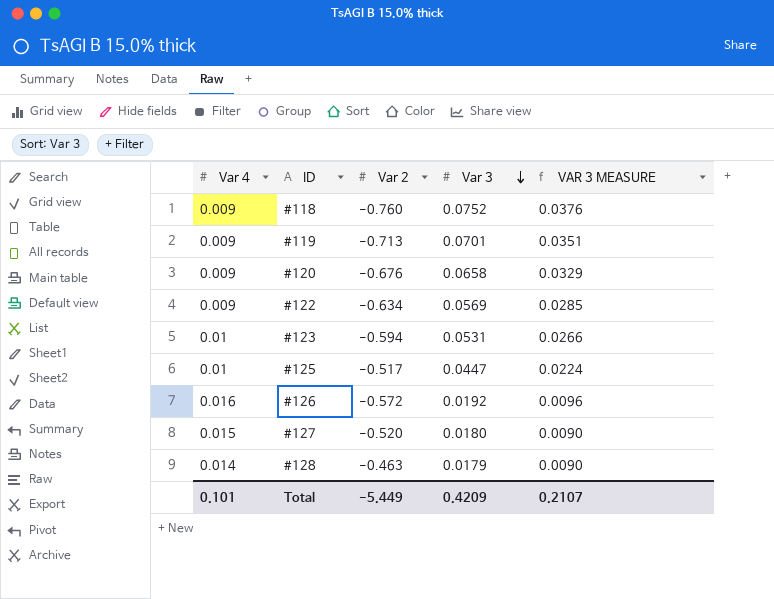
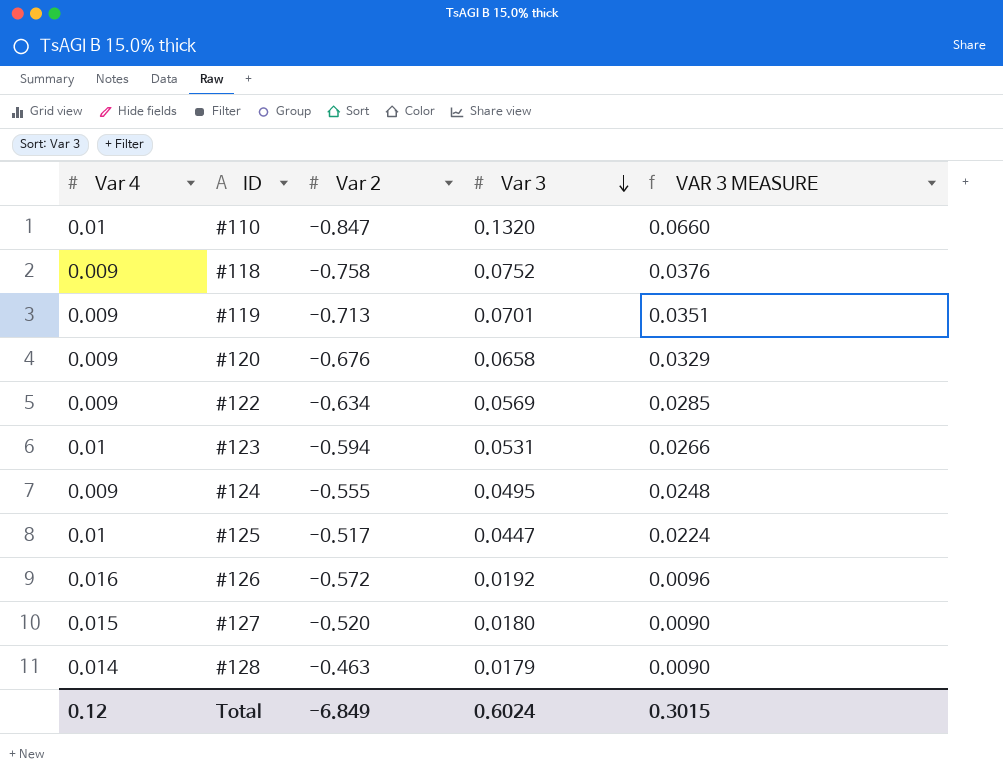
row #110: none -> 0.01 | -0.847 | 0.1320 | 0.0660
#118 | Var 2: -0.760 -> -0.758
row #124: none -> 0.009 | -0.555 | 0.0495 | 0.0248
Total | Var 4: 0.101 -> 0.12
Total | Var 2: -5.449 -> -6.849
Total | Var 3: 0.4209 -> 0.6024
Total | VAR 3 MEASURE: 0.2107 -> 0.3015

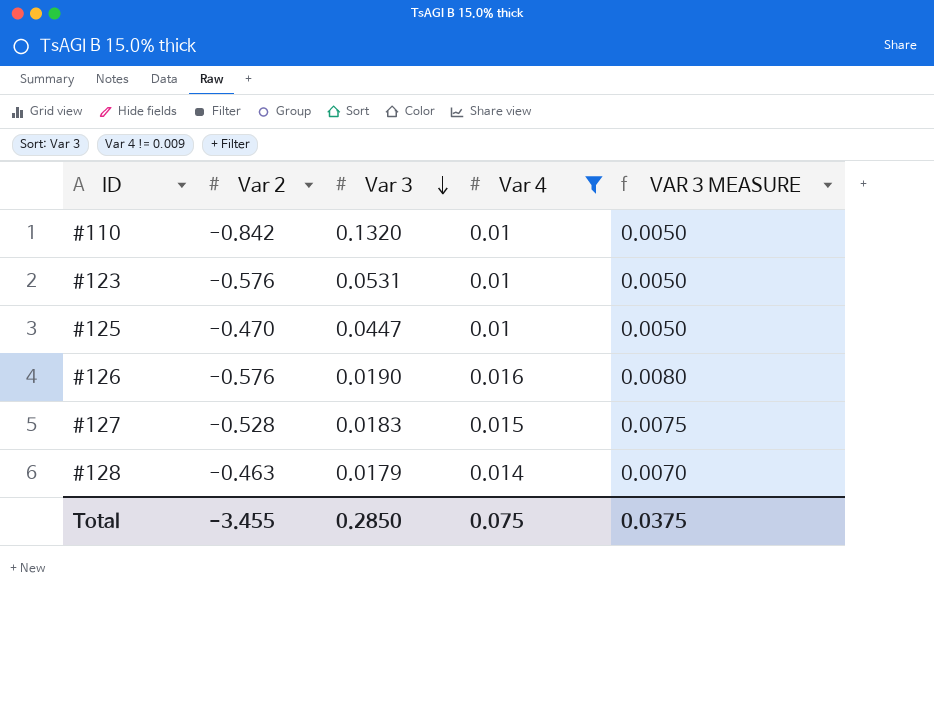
filter: none -> Var 4 != 0.009
column Var 4 | position: 1 -> 4
column VAR 3 MEASURE | formula: [Var 3] * 0.5 -> [Var 4] * 0.5
#110 | Var 2: -0.847 -> -0.842
#123 | Var 2: -0.594 -> -0.576
#125 | Var 2: -0.517 -> -0.470
#126 | Var 2: -0.572 -> -0.576
#126 | Var 3: 0.0192 -> 0.0190
#127 | Var 2: -0.520 -> -0.528
#127 | Var 3: 0.0180 -> 0.0183
Total | Var 2: -6.849 -> -3.455
Total | Var 3: 0.6024 -> 0.2850
Total | Var 4: 0.12 -> 0.075
Total | VAR 3 MEASURE: 0.3015 -> 0.0375

